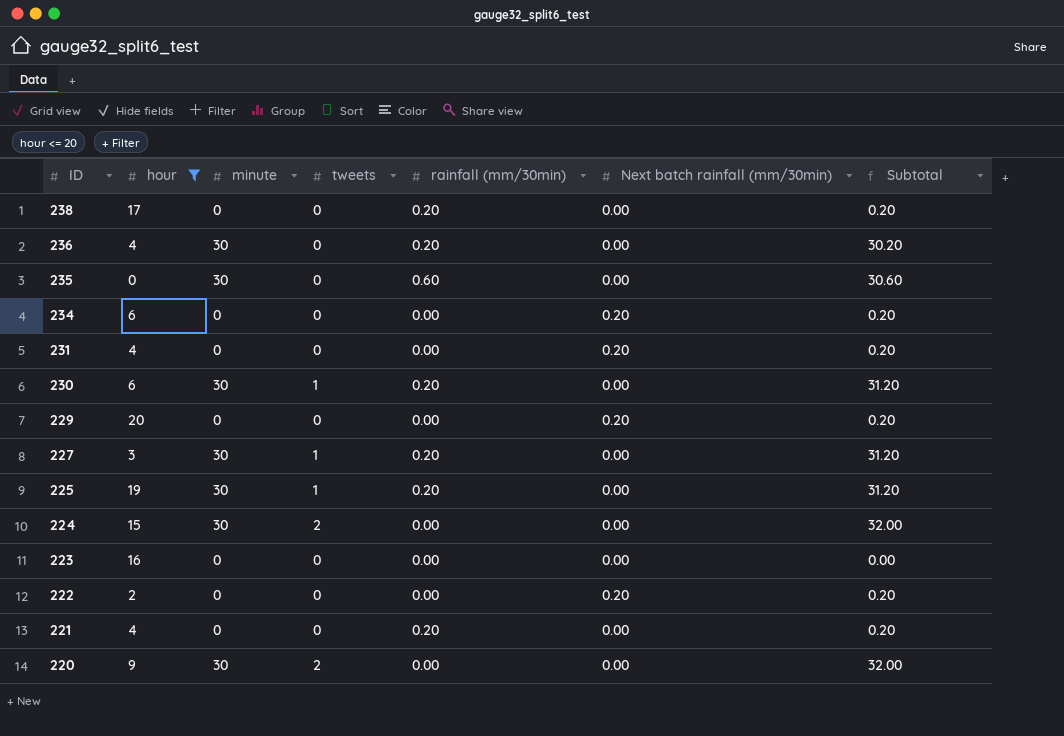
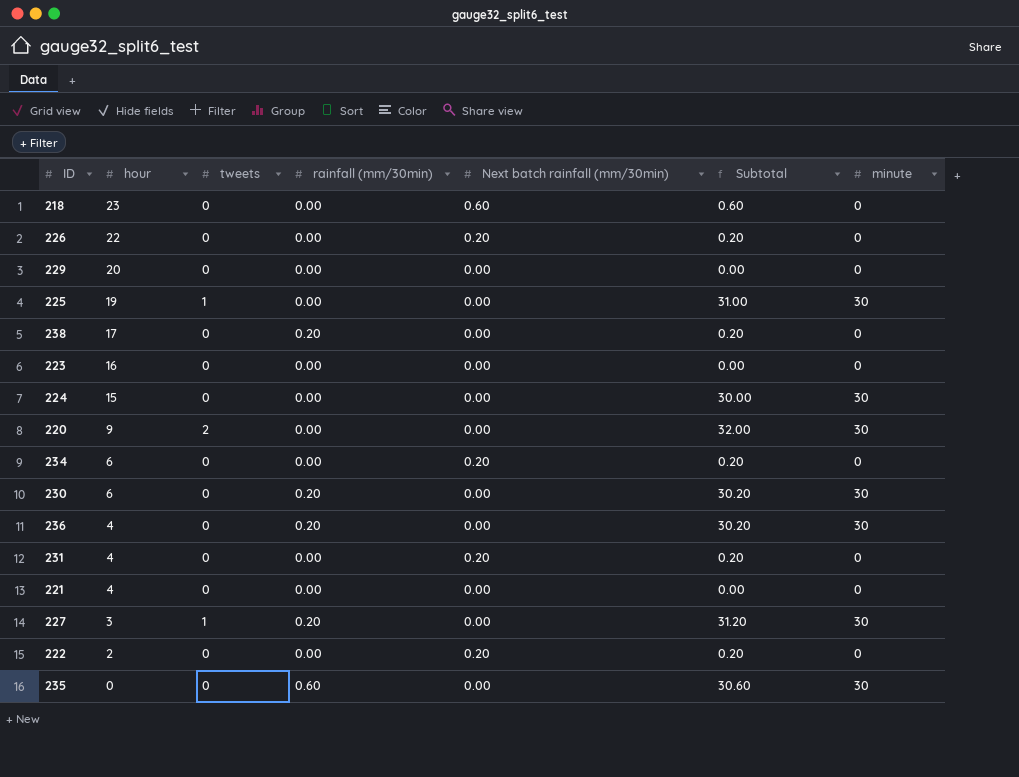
filter: hour <= 20 -> none
row order: ID descending -> hour descending
column minute | position: 3 -> 7
229 | Next batch rainfall (mm/30min): 0.20 -> 0.00
229 | Subtotal: 0.20 -> 0.00
225 | rainfall (mm/30min): 0.20 -> 0.00
225 | Subtotal: 31.20 -> 31.00
224 | tweets: 2 -> 0
224 | Subtotal: 32.00 -> 30.00
230 | tweets: 1 -> 0
230 | Subtotal: 31.20 -> 30.20
221 | rainfall (mm/30min): 0.20 -> 0.00
221 | Subtotal: 0.20 -> 0.00

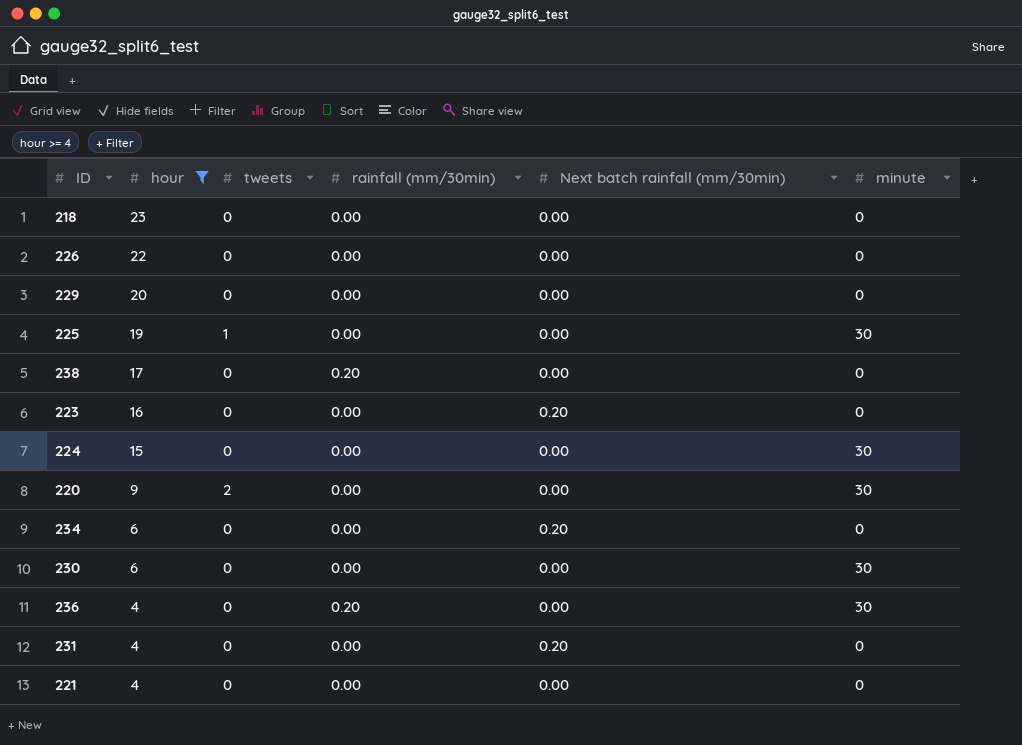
filter: none -> hour >= 4
column Subtotal | formula: [tweets] + [rainfall (mm/30min)] + [Next batch rainfall (mm/30min)] + [minute] -> none
218 | Next batch rainfall (mm/30min): 0.60 -> 0.00
226 | Next batch rainfall (mm/30min): 0.20 -> 0.00
223 | Next batch rainfall (mm/30min): 0.00 -> 0.20
230 | rainfall (mm/30min): 0.20 -> 0.00

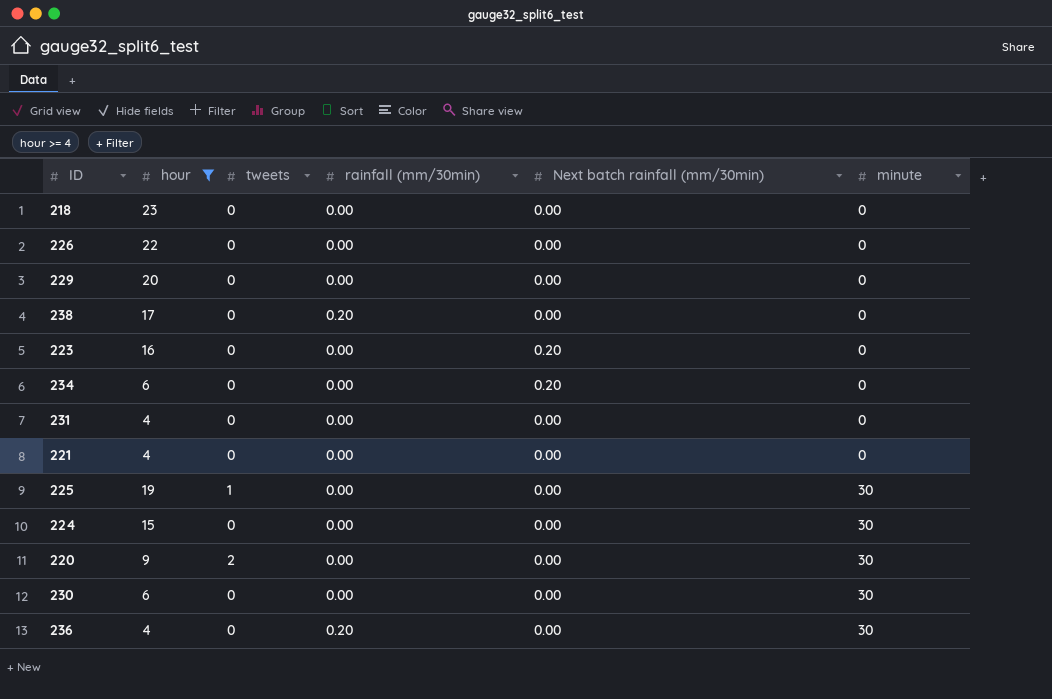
row order: hour descending -> minute ascending
231 | Next batch rainfall (mm/30min): 0.20 -> 0.00

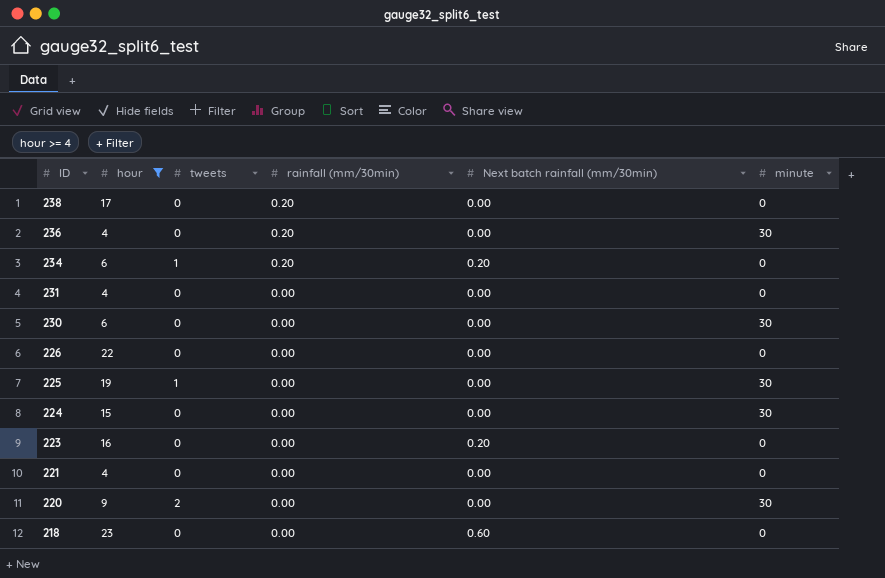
row order: minute ascending -> ID descending
row 229: 20 | 0 | 0.00 | 0.00 | 0 -> none
234 | tweets: 0 -> 1
234 | rainfall (mm/30min): 0.00 -> 0.20
218 | Next batch rainfall (mm/30min): 0.00 -> 0.60

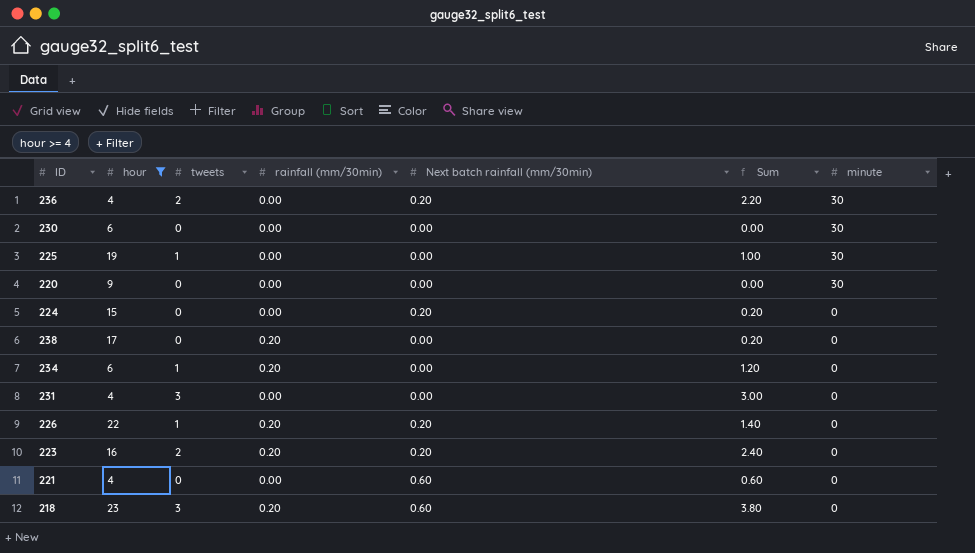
row order: ID descending -> minute descending
column Sum | formula: none -> [tweets] + [rainfall (mm/30min)] + [Next batch rainfall (mm/30min)]
236 | tweets: 0 -> 2
236 | rainfall (mm/30min): 0.20 -> 0.00
236 | Next batch rainfall (mm/30min): 0.00 -> 0.20
220 | tweets: 2 -> 0
224 | Next batch rainfall (mm/30min): 0.00 -> 0.20
224 | minute: 30 -> 0
234 | Next batch rainfall (mm/30min): 0.20 -> 0.00
231 | tweets: 0 -> 3
226 | tweets: 0 -> 1
226 | rainfall (mm/30min): 0.00 -> 0.20
226 | Next batch rainfall (mm/30min): 0.00 -> 0.20
223 | tweets: 0 -> 2
223 | rainfall (mm/30min): 0.00 -> 0.20
221 | Next batch rainfall (mm/30min): 0.00 -> 0.60
218 | tweets: 0 -> 3
218 | rainfall (mm/30min): 0.00 -> 0.20

